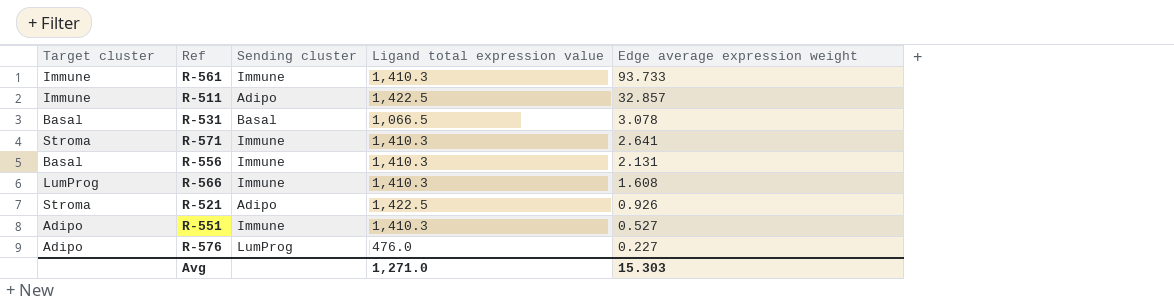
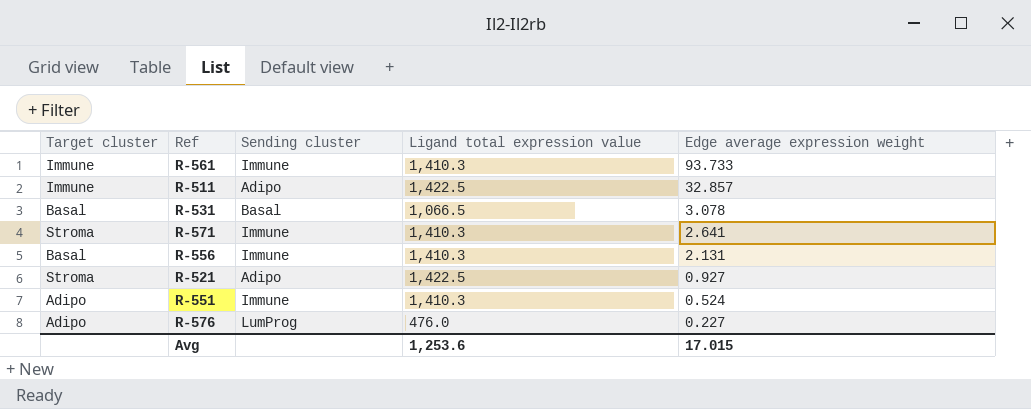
row R-566: LumProg | Immune | 1,410.3 | 1.608 -> none
R-521 | Edge average expression weight: 0.926 -> 0.927
R-551 | Edge average expression weight: 0.527 -> 0.524
Avg | Ligand total expression value: 1,271.0 -> 1,253.6
Avg | Edge average expression weight: 15.303 -> 17.015

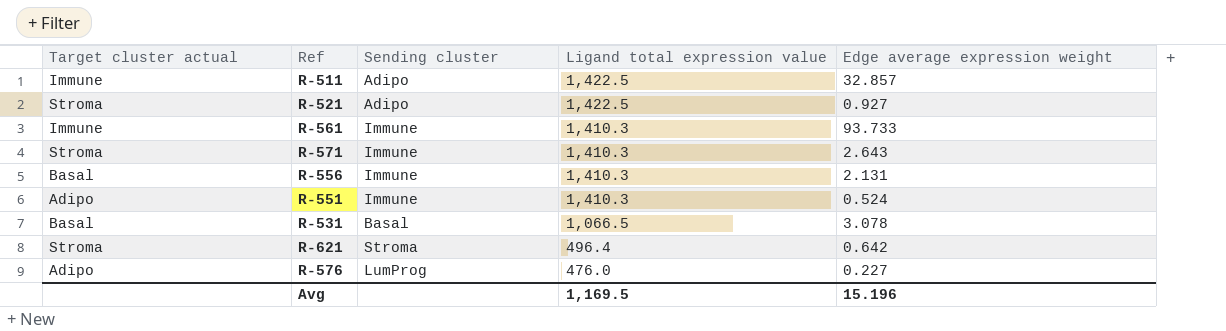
row order: Edge average expression weight descending -> Ligand total expression value descending
column name: Target cluster -> Target cluster actual
R-571 | Edge average expression weight: 2.641 -> 2.643
row R-621: none -> Stroma | Stroma | 496.4 | 0.642
Avg | Ligand total expression value: 1,253.6 -> 1,169.5
Avg | Edge average expression weight: 17.015 -> 15.196

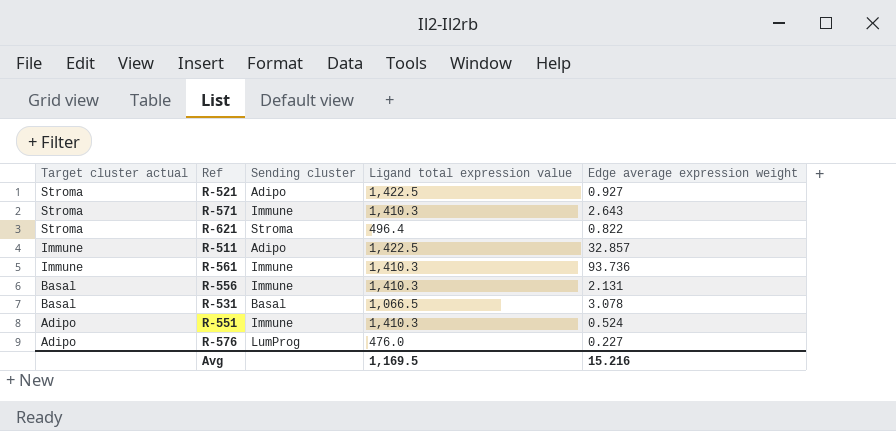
row order: Ligand total expression value descending -> Target cluster actual descending
R-621 | Edge average expression weight: 0.642 -> 0.822
R-561 | Edge average expression weight: 93.733 -> 93.736
Avg | Edge average expression weight: 15.196 -> 15.216

